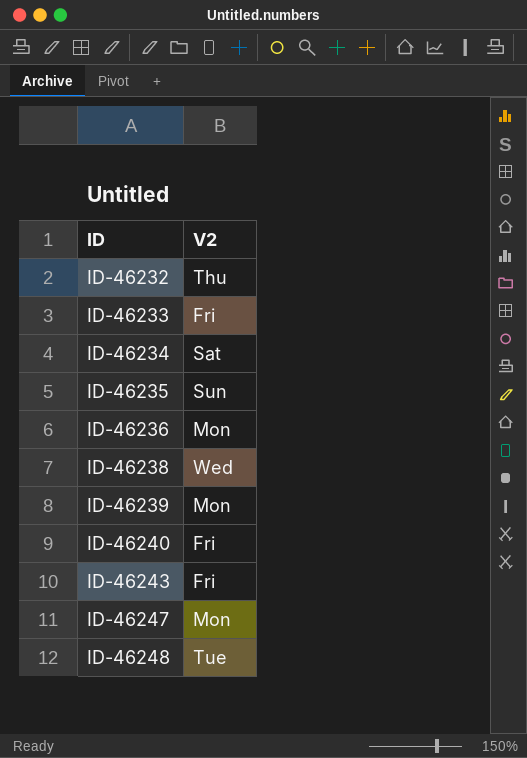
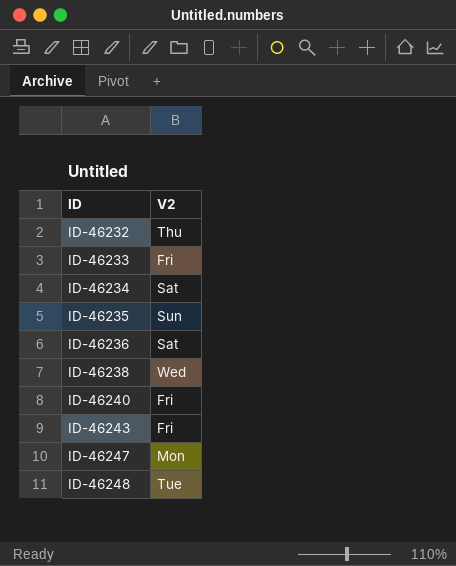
row ID-46239: Mon -> none
ID-46236 | V2: Mon -> Sat

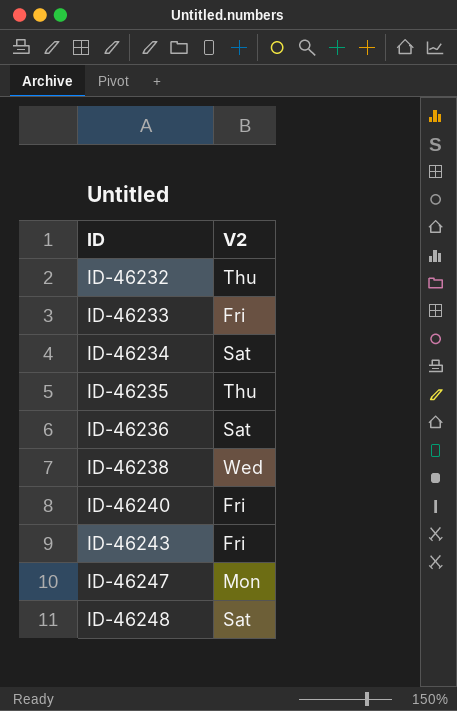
ID-46235 | V2: Sun -> Thu
ID-46248 | V2: Tue -> Sat

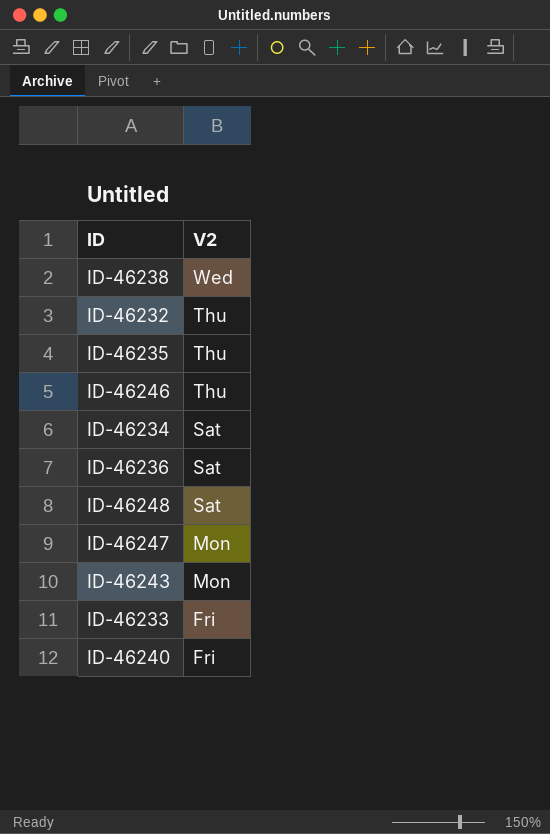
row order: ID ascending -> V2 descending
row ID-46246: none -> Thu
ID-46243 | V2: Fri -> Mon

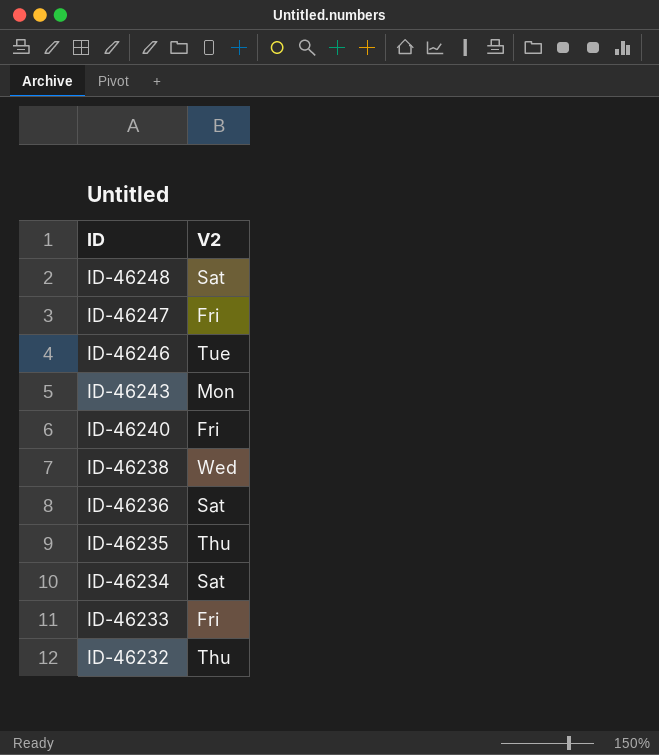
row order: V2 descending -> ID descending
ID-46247 | V2: Mon -> Fri
ID-46246 | V2: Thu -> Tue

